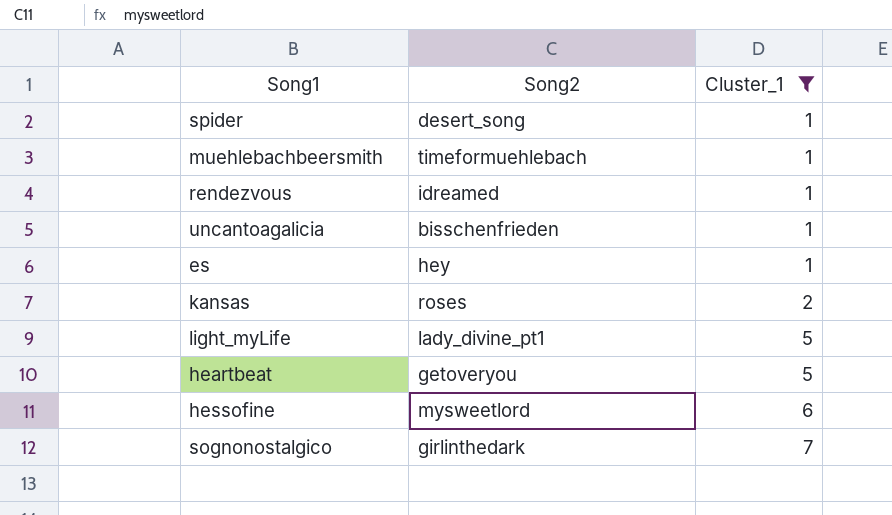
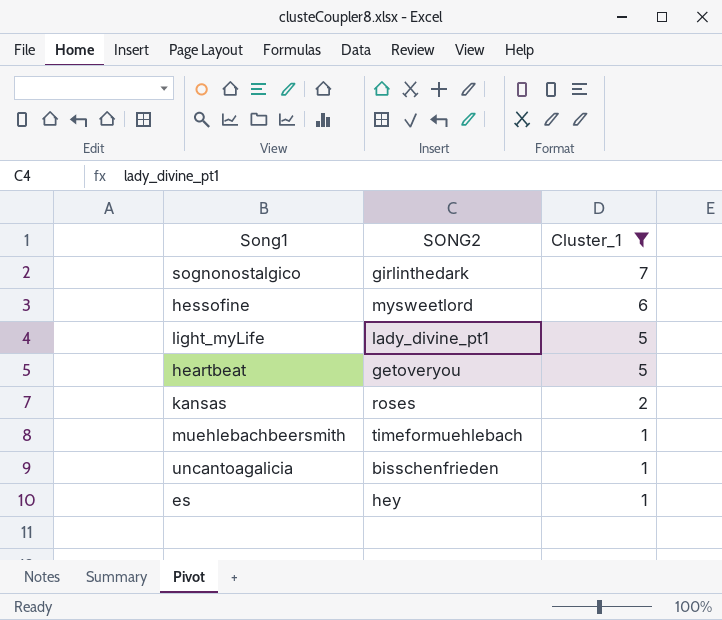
row order: Cluster_1 ascending -> Cluster_1 descending
column name: Song2 -> SONG2
row spider: desert_song | 1 -> none
row rendezvous: idreamed | 1 -> none

